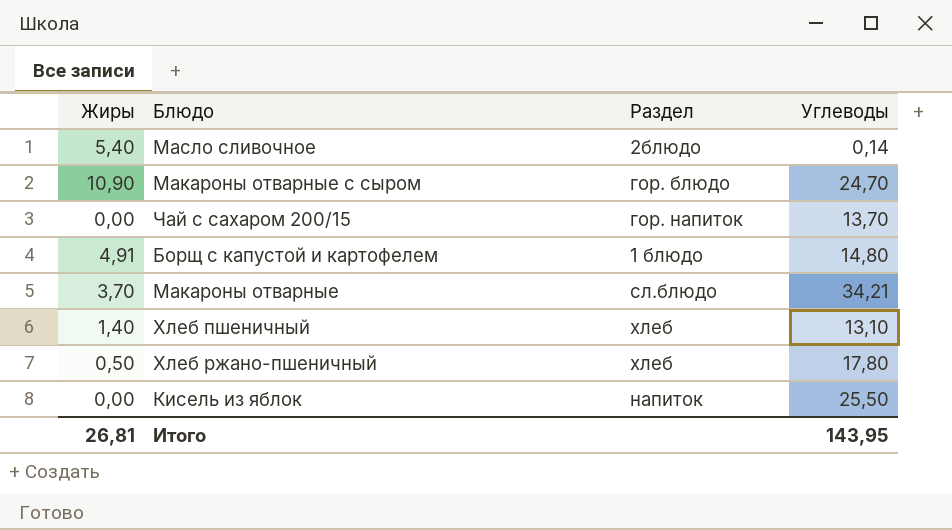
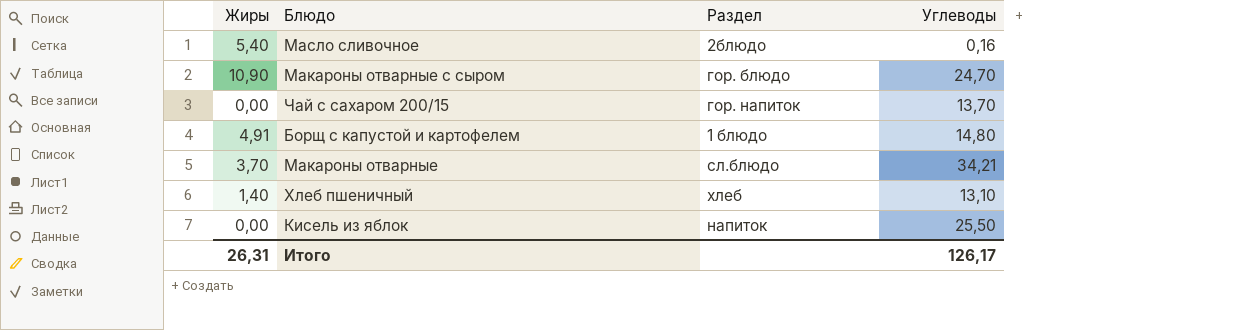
row Хлеб ржано-пшеничный: 0,50 | хлеб | 17,80 -> none
Масло сливочное | Углеводы: 0,14 -> 0,16
Итого | Жиры: 26,81 -> 26,31
Итого | Углеводы: 143,95 -> 126,17

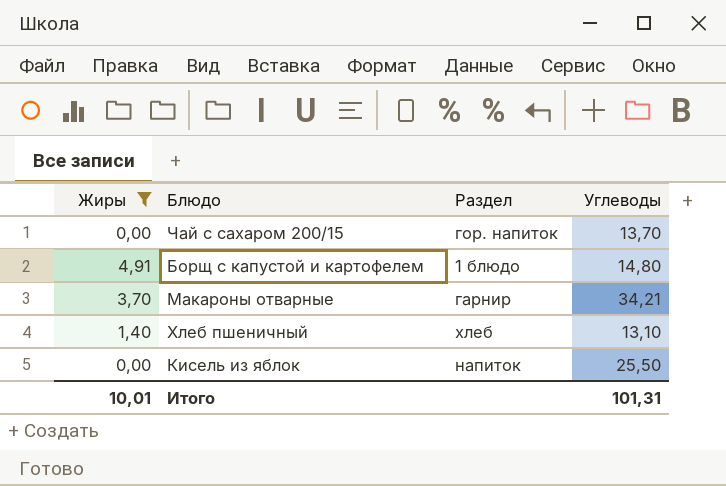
filter: none -> Жиры <= 4,91
Макароны отварные | Раздел: сл.блюдо -> гарнир
Итого | Жиры: 26,31 -> 10,01
Итого | Углеводы: 126,17 -> 101,31

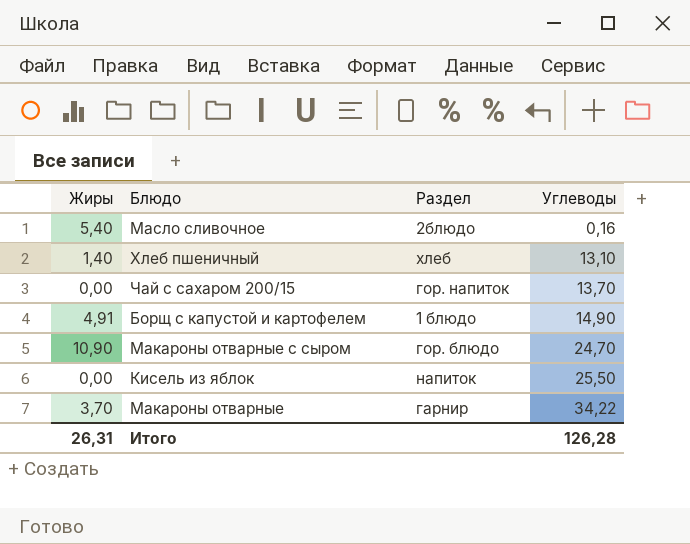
filter: Жиры <= 4,91 -> none
row order: none -> Углеводы ascending
Борщ с капустой и картофелем | Углеводы: 14,80 -> 14,90
Макароны отварные | Углеводы: 34,21 -> 34,22
Итого | Жиры: 10,01 -> 26,31
Итого | Углеводы: 101,31 -> 126,28

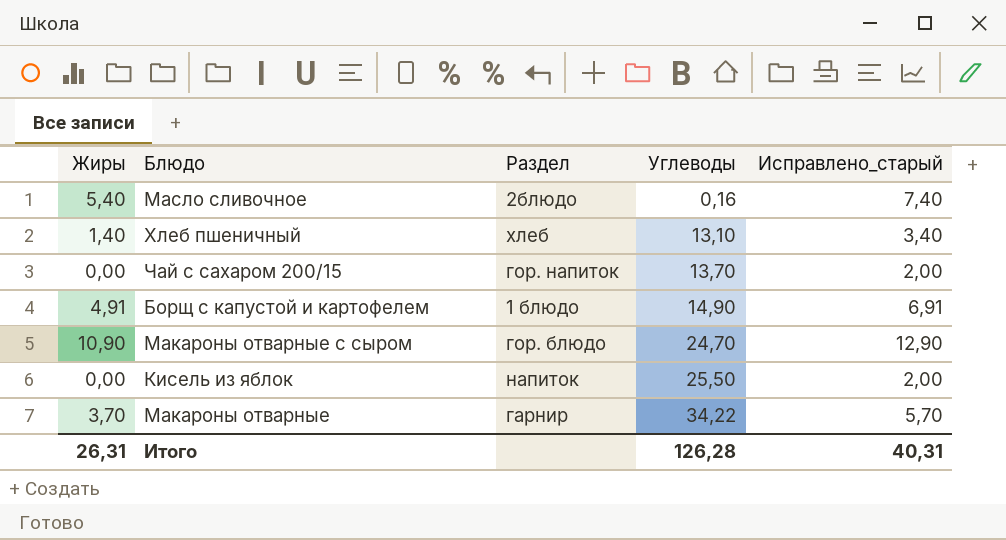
column Исправлено_старый | formula: none -> [Жиры] + 2

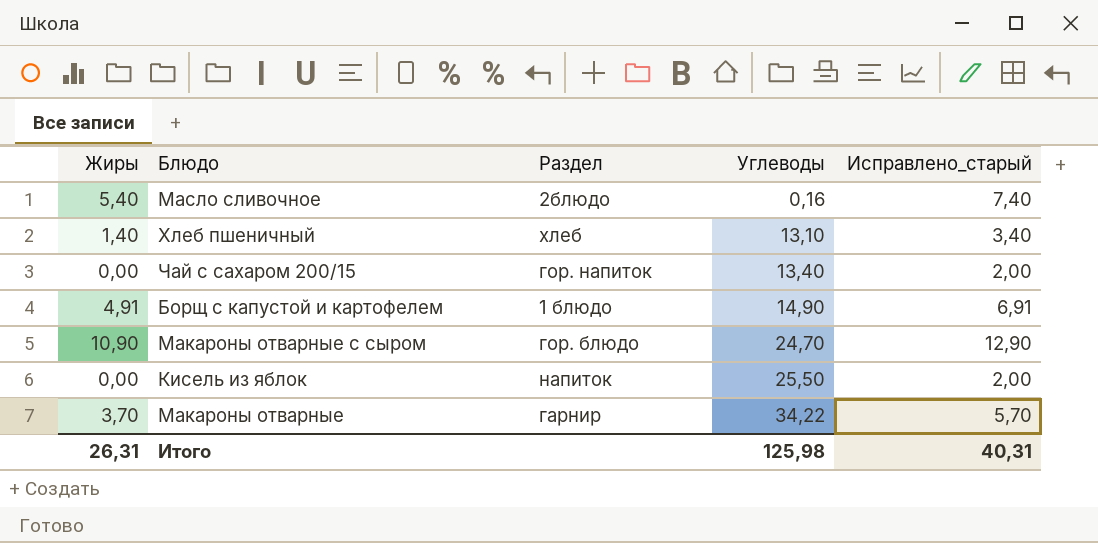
Чай с сахаром 200/15 | Углеводы: 13,70 -> 13,40
Итого | Углеводы: 126,28 -> 125,98

